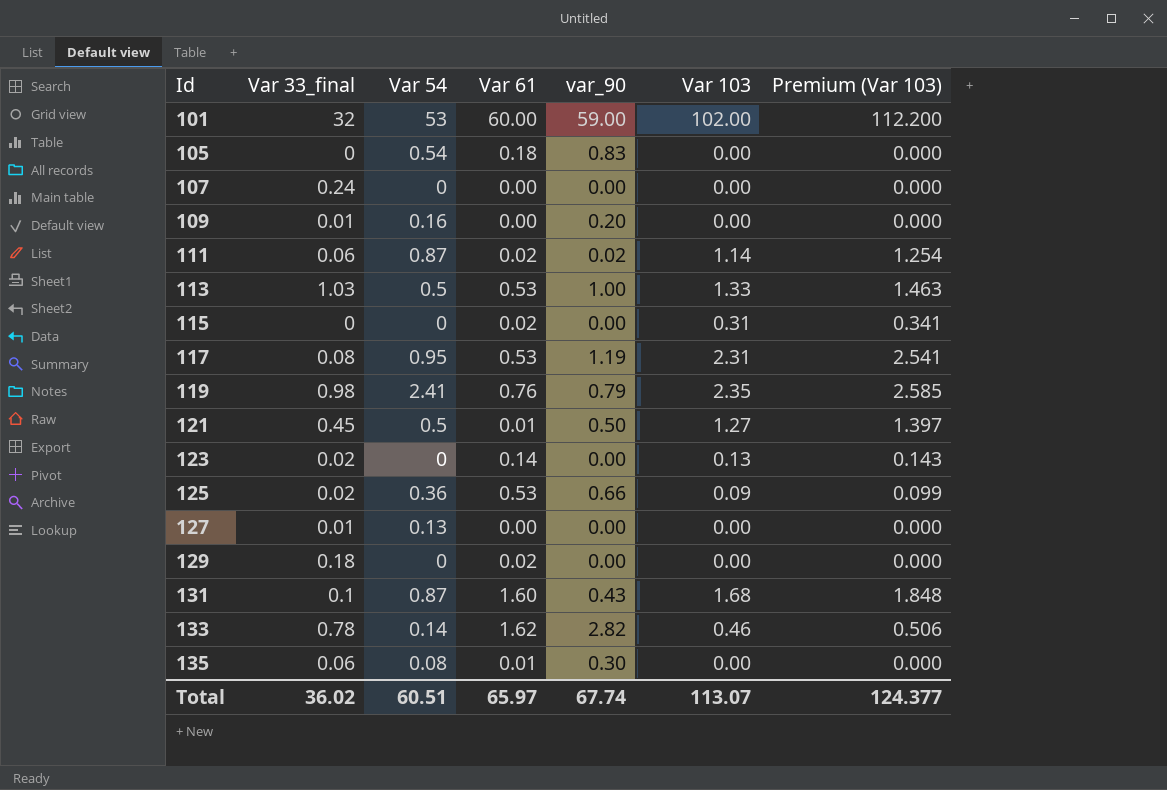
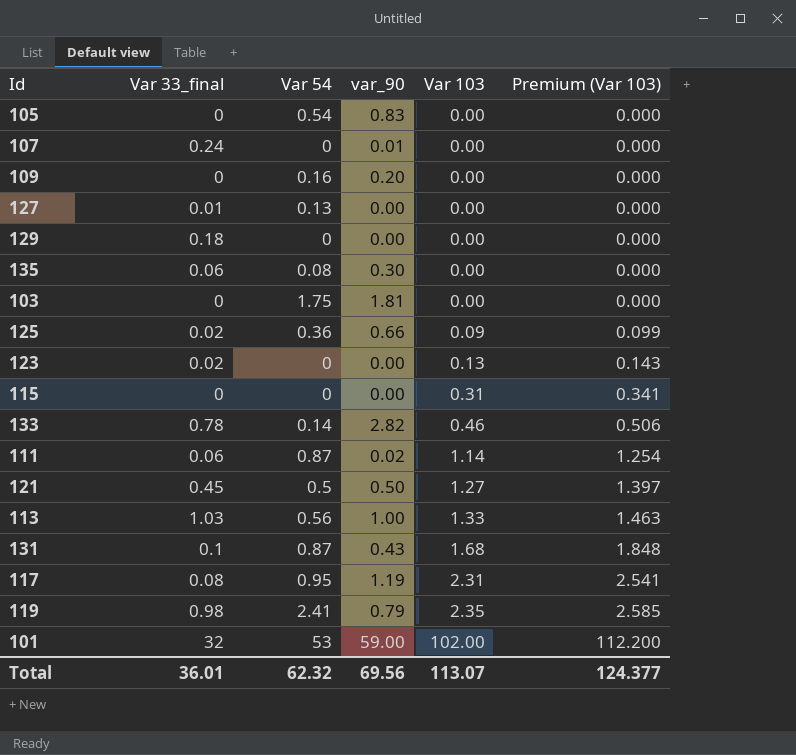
row order: Id ascending -> Var 103 ascending
column Var 61 | position: 4 -> none
107 | var_90: 0.00 -> 0.01
109 | Var 33_final: 0.01 -> 0
row 103: none -> 0 | 1.75 | 1.81 | 0.00 | 0.000
113 | Var 54: 0.5 -> 0.56
Total | Var 33_final: 36.02 -> 36.01
Total | Var 54: 60.51 -> 62.32
Total | var_90: 67.74 -> 69.56

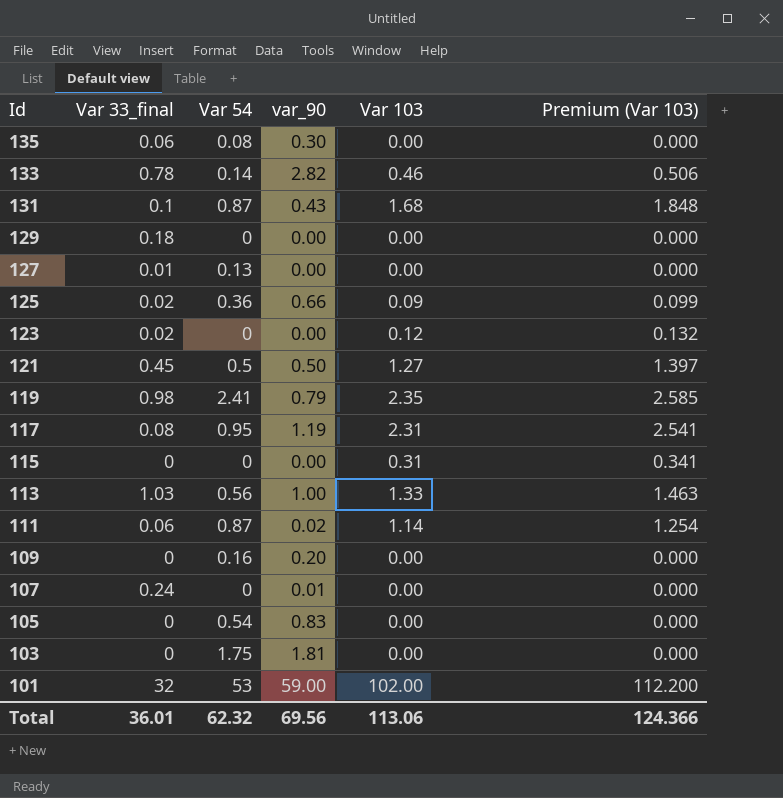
row order: Var 103 ascending -> Id descending
123 | Var 103: 0.13 -> 0.12
123 | Premium (Var 103): 0.143 -> 0.132
Total | Var 103: 113.07 -> 113.06
Total | Premium (Var 103): 124.377 -> 124.366

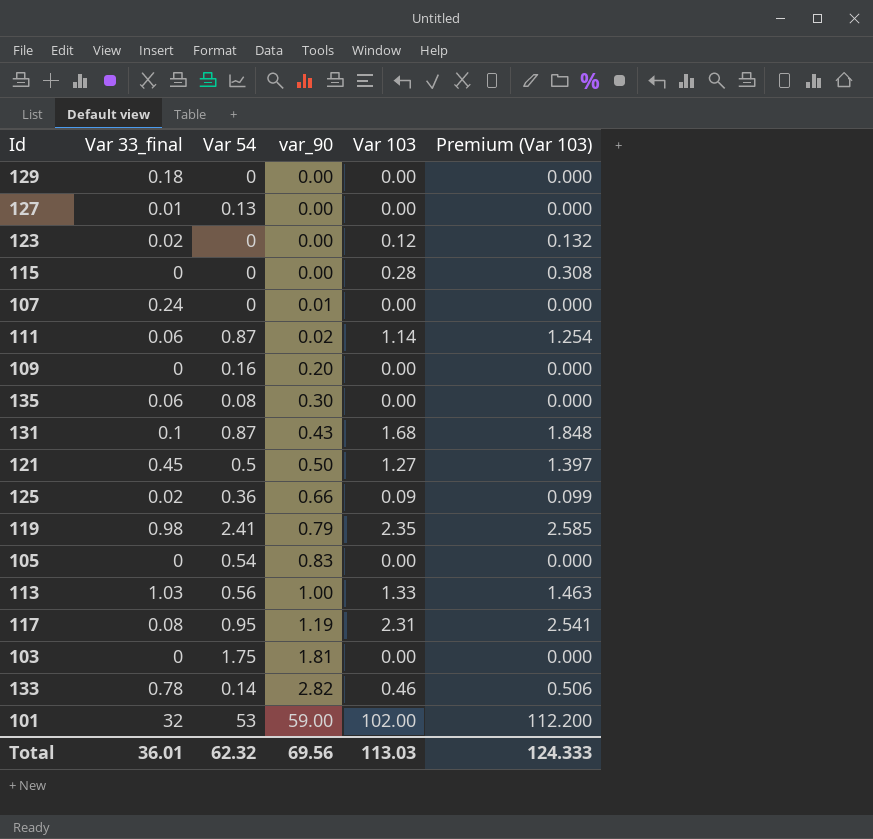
row order: Id descending -> var_90 ascending
115 | Var 103: 0.31 -> 0.28
115 | Premium (Var 103): 0.341 -> 0.308
Total | Var 103: 113.06 -> 113.03
Total | Premium (Var 103): 124.366 -> 124.333

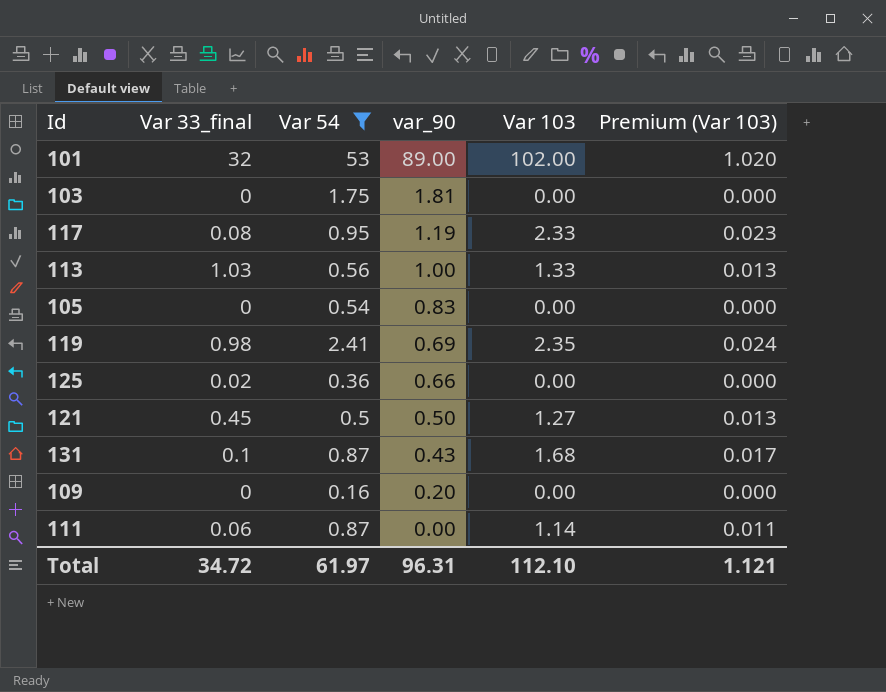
filter: none -> Var 54 >= 0.16
row order: var_90 ascending -> var_90 descending
column Premium (Var 103) | formula: [Var 103] * 1.1 -> [Var 103] * 0.01
101 | var_90: 59.00 -> 89.00
117 | Var 103: 2.31 -> 2.33
119 | var_90: 0.79 -> 0.69
125 | Var 103: 0.09 -> 0.00
111 | var_90: 0.02 -> 0.00
Total | Var 33_final: 36.01 -> 34.72
Total | Var 54: 62.32 -> 61.97
Total | var_90: 69.56 -> 96.31
Total | Var 103: 113.03 -> 112.10
Total | Premium (Var 103): 124.333 -> 1.121

